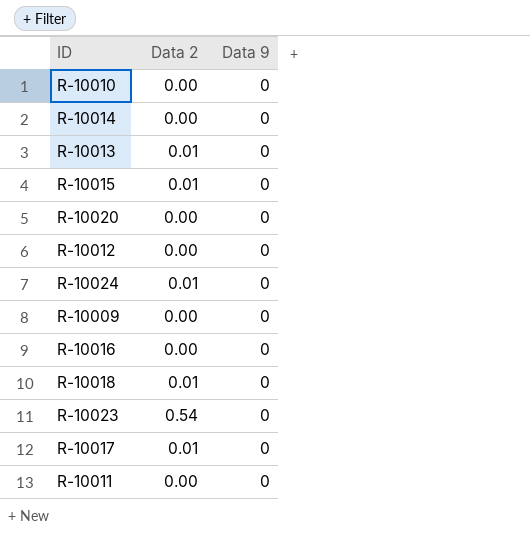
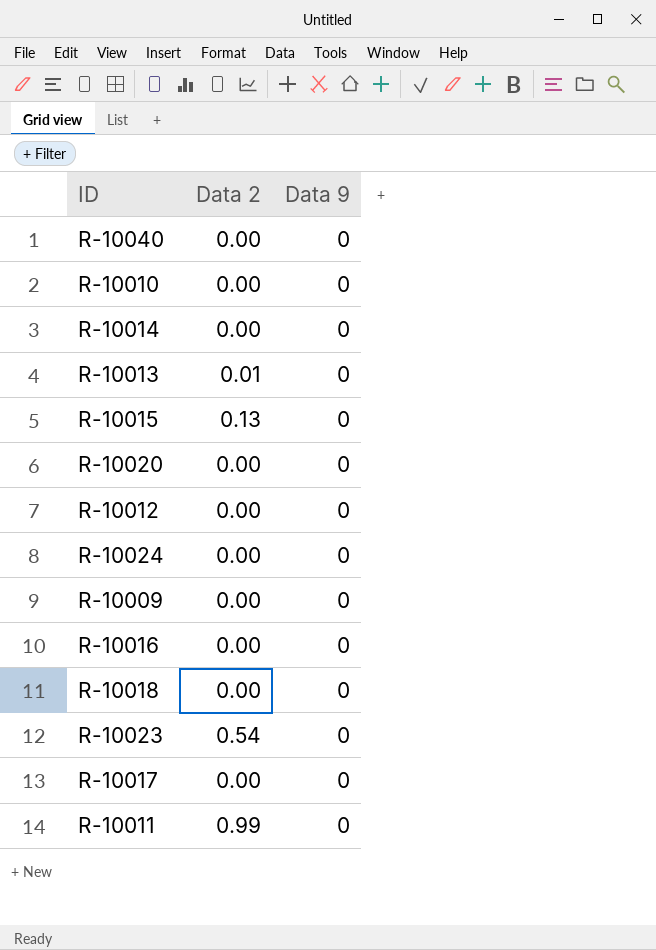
row R-10040: none -> 0.00 | 0
R-10015 | Data 2: 0.01 -> 0.13
R-10024 | Data 2: 0.01 -> 0.00
R-10018 | Data 2: 0.01 -> 0.00
R-10017 | Data 2: 0.01 -> 0.00
R-10011 | Data 2: 0.00 -> 0.99

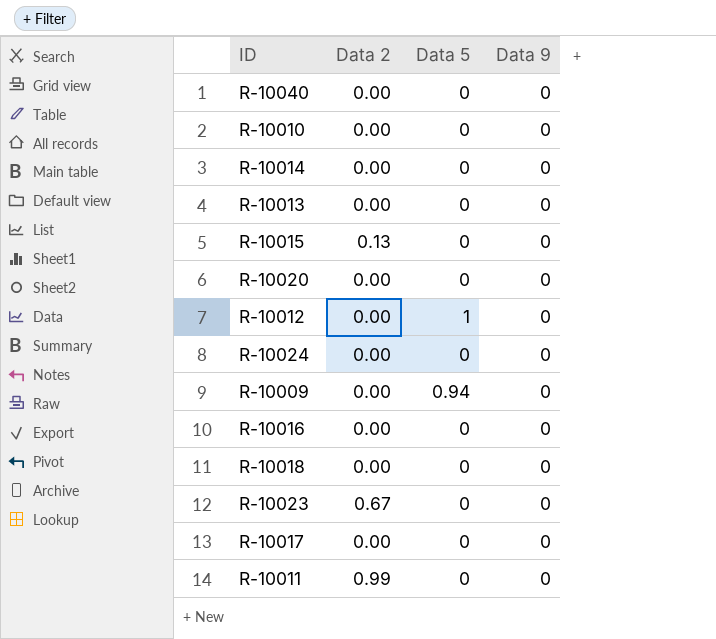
column Data 5 | position: none -> 3
R-10013 | Data 2: 0.01 -> 0.00
R-10023 | Data 2: 0.54 -> 0.67

